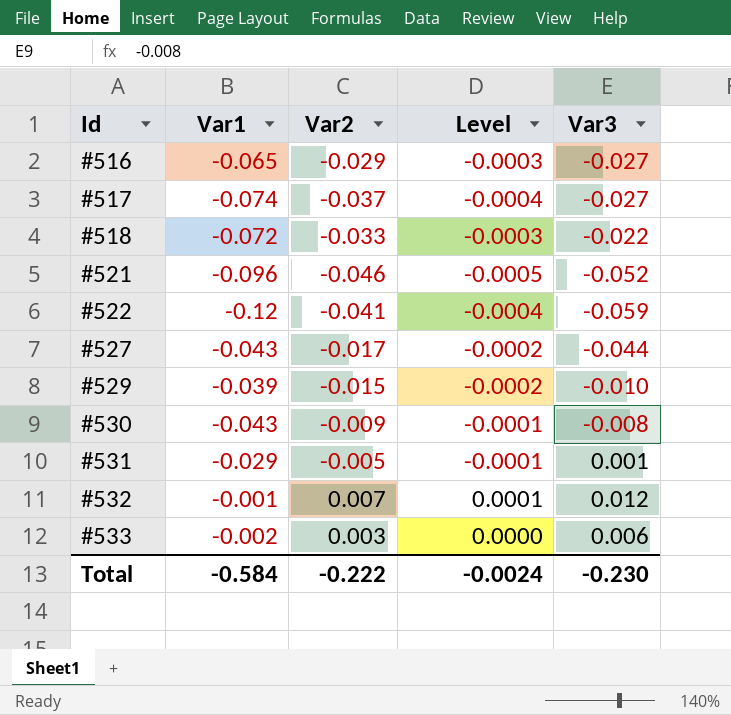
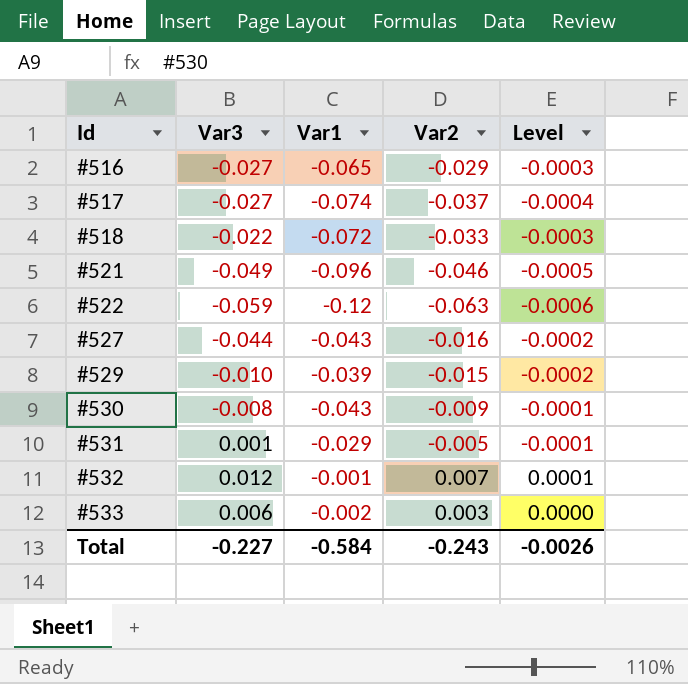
column Var3 | position: 5 -> 2
#521 | Var3: -0.052 -> -0.049
#522 | Var2: -0.041 -> -0.063
#522 | Level: -0.0004 -> -0.0006
#527 | Var2: -0.017 -> -0.016
Total | Var3: -0.230 -> -0.227
Total | Var2: -0.222 -> -0.243
Total | Level: -0.0024 -> -0.0026

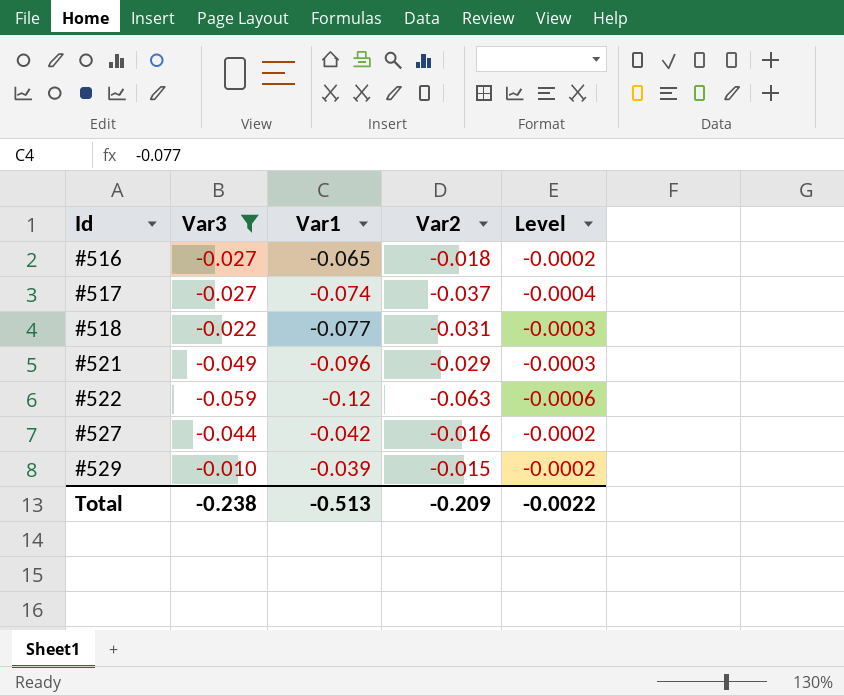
filter: none -> Var3 <= -0.010
#516 | Var2: -0.029 -> -0.018
#516 | Level: -0.0003 -> -0.0002
#518 | Var1: -0.072 -> -0.077
#518 | Var2: -0.033 -> -0.031
#521 | Var2: -0.046 -> -0.029
#521 | Level: -0.0005 -> -0.0003
#527 | Var1: -0.043 -> -0.042
Total | Var3: -0.227 -> -0.238
Total | Var1: -0.584 -> -0.513
Total | Var2: -0.243 -> -0.209
Total | Level: -0.0026 -> -0.0022

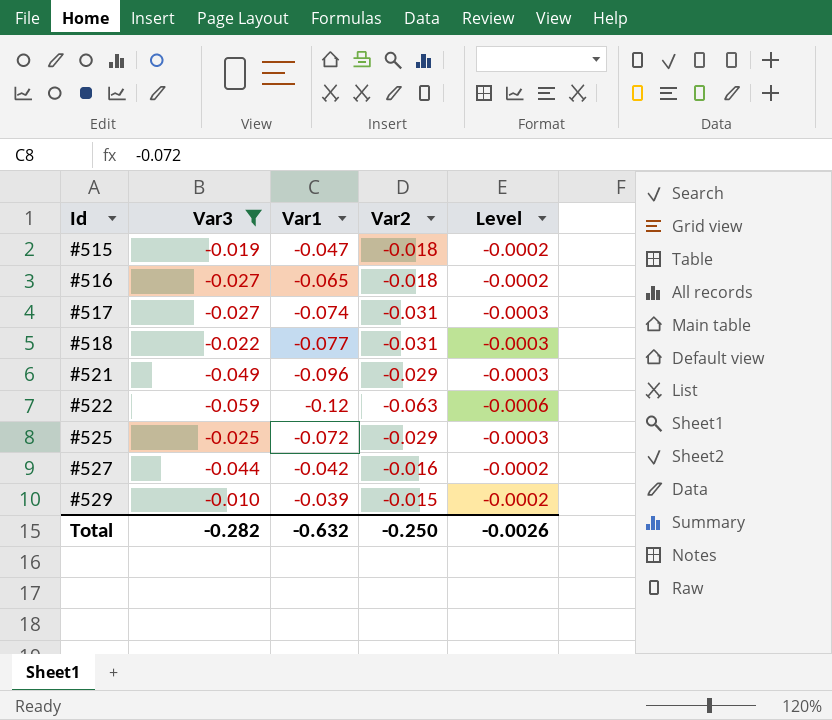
row #515: none -> -0.019 | -0.047 | -0.018 | -0.0002
#517 | Var2: -0.037 -> -0.031
#517 | Level: -0.0004 -> -0.0003
row #525: none -> -0.025 | -0.072 | -0.029 | -0.0003
Total | Var3: -0.238 -> -0.282
Total | Var1: -0.513 -> -0.632
Total | Var2: -0.209 -> -0.250
Total | Level: -0.0022 -> -0.0026

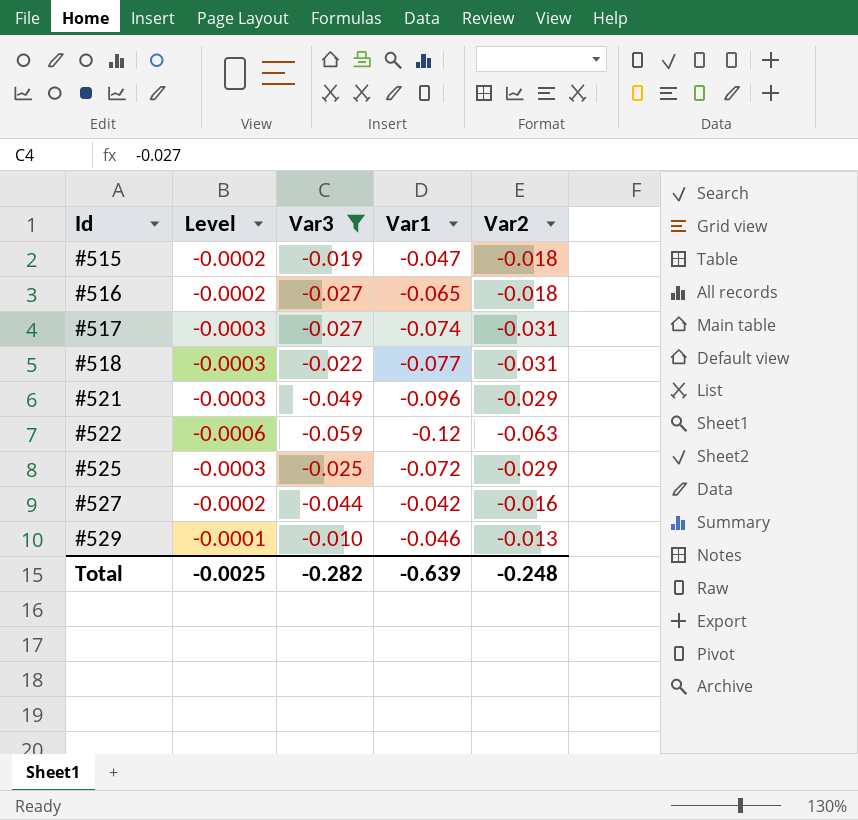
column Level | position: 5 -> 2
#529 | Level: -0.0002 -> -0.0001
#529 | Var1: -0.039 -> -0.046
#529 | Var2: -0.015 -> -0.013
Total | Level: -0.0026 -> -0.0025
Total | Var1: -0.632 -> -0.639
Total | Var2: -0.250 -> -0.248

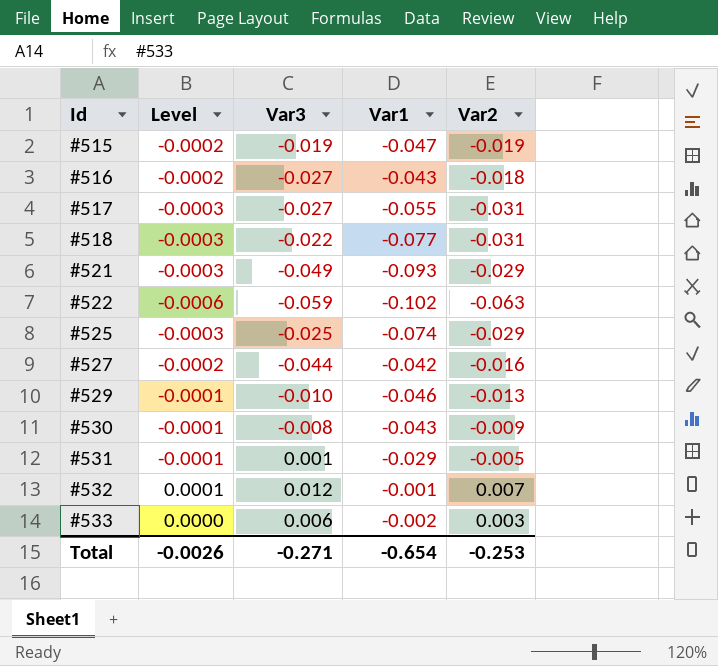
filter: Var3 <= -0.010 -> none
#515 | Var2: -0.018 -> -0.019
#516 | Var1: -0.065 -> -0.043
#517 | Var1: -0.074 -> -0.055
#521 | Var1: -0.096 -> -0.093
#522 | Var1: -0.12 -> -0.102
#525 | Var1: -0.072 -> -0.074
Total | Level: -0.0025 -> -0.0026
Total | Var3: -0.282 -> -0.271
Total | Var1: -0.639 -> -0.654
Total | Var2: -0.248 -> -0.253

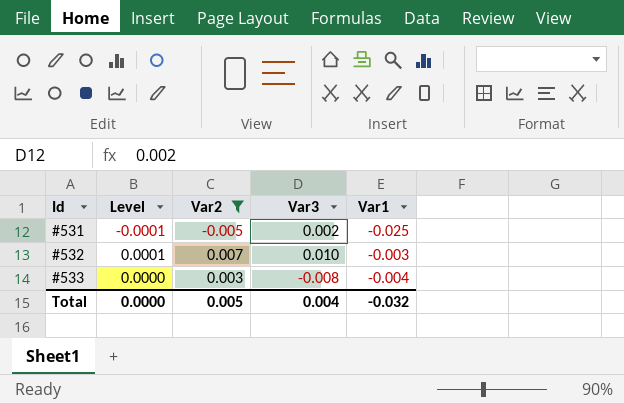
filter: none -> Var2 >= -0.005
column Var2 | position: 5 -> 3
#531 | Var3: 0.001 -> 0.002
#531 | Var1: -0.029 -> -0.025
#532 | Var3: 0.012 -> 0.010
#532 | Var1: -0.001 -> -0.003
#533 | Var3: 0.006 -> -0.008
#533 | Var1: -0.002 -> -0.004
Total | Level: -0.0026 -> 0.0000
Total | Var2: -0.253 -> 0.005
Total | Var3: -0.271 -> 0.004
Total | Var1: -0.654 -> -0.032

